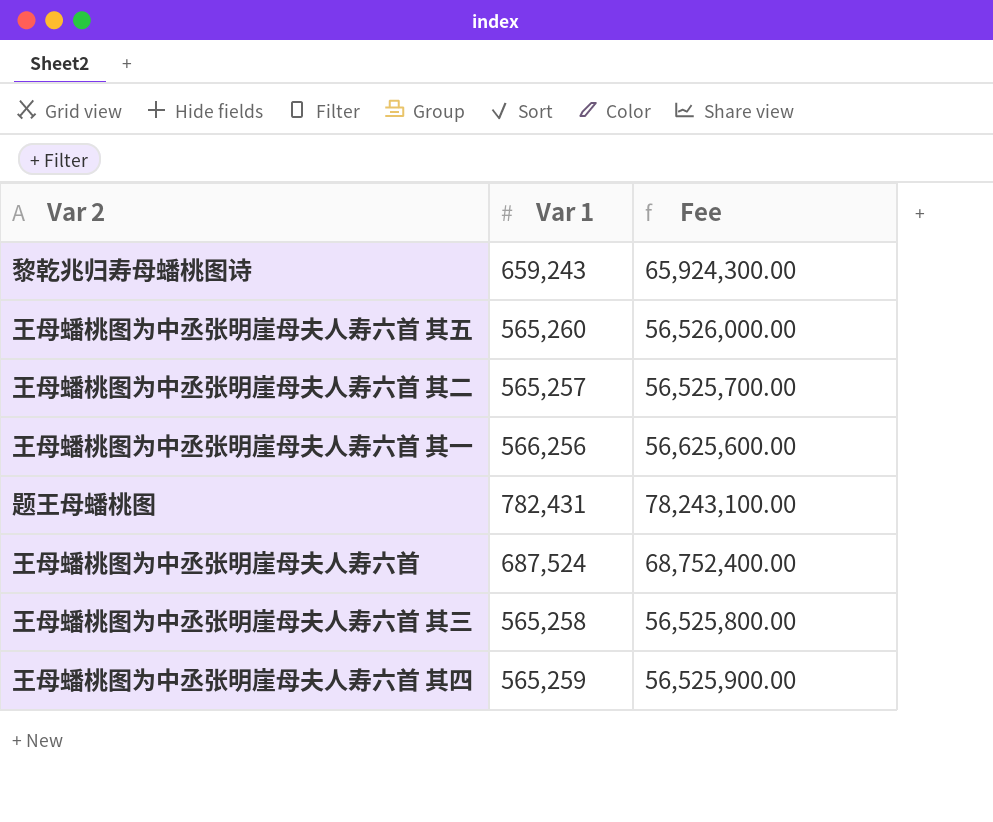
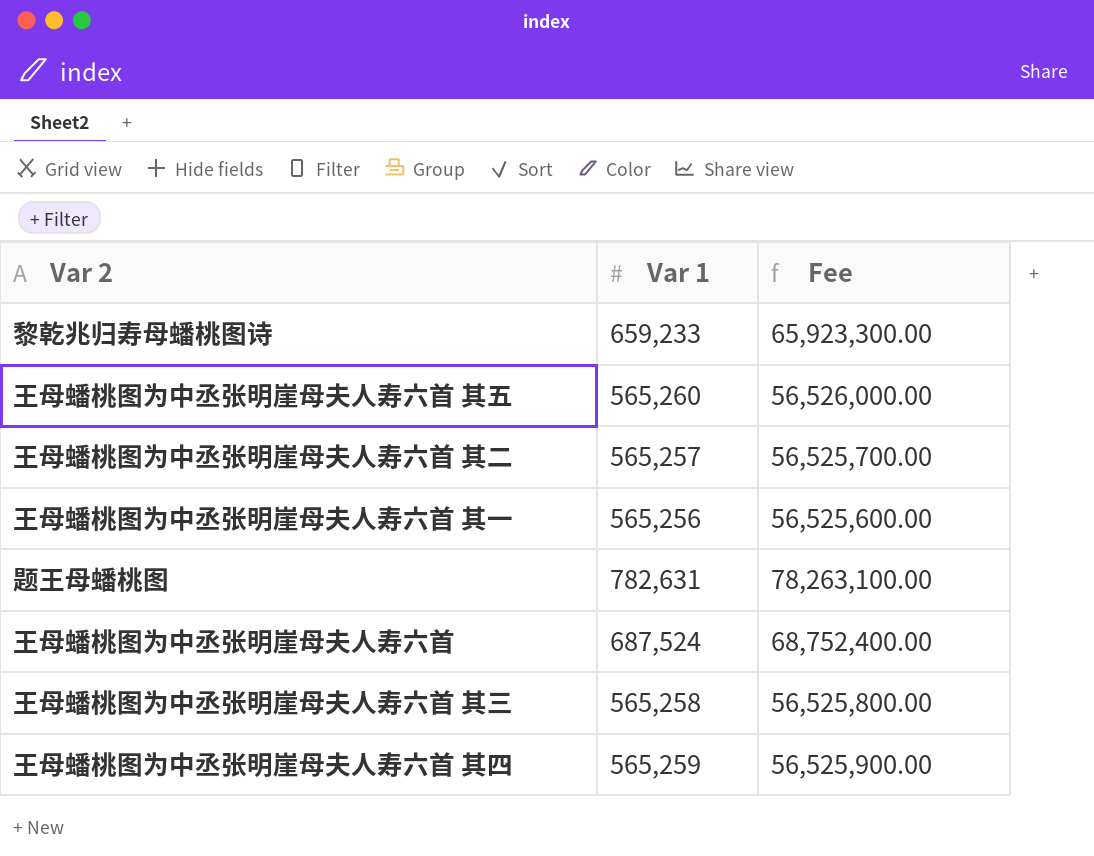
黎乾兆归寿母蟠桃图诗 | Var 1: 659,243 -> 659,233
黎乾兆归寿母蟠桃图诗 | Fee: 65,924,300.00 -> 65,923,300.00
王母蟠桃图为中丞张明崖母夫人寿六首 其一 | Var 1: 566,256 -> 565,256
王母蟠桃图为中丞张明崖母夫人寿六首 其一 | Fee: 56,625,600.00 -> 56,525,600.00
题王母蟠桃图 | Var 1: 782,431 -> 782,631
题王母蟠桃图 | Fee: 78,243,100.00 -> 78,263,100.00

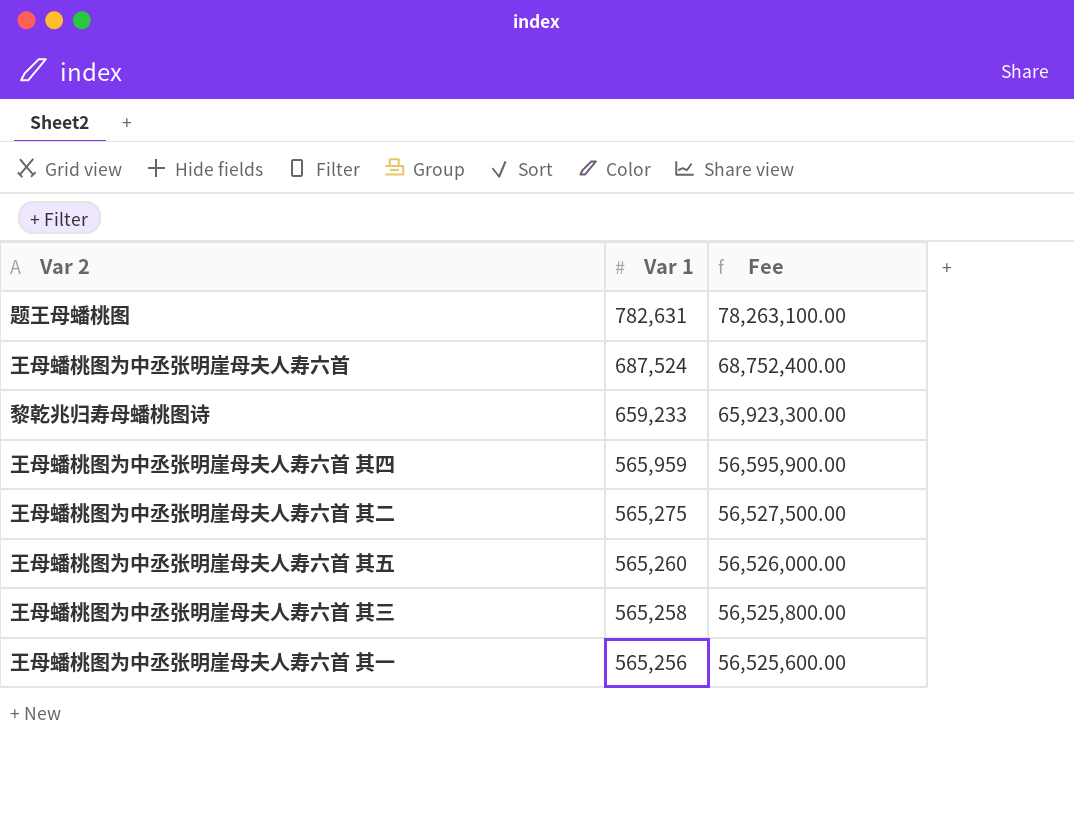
row order: none -> Var 1 descending
王母蟠桃图为中丞张明崖母夫人寿六首 其四 | Var 1: 565,259 -> 565,959
王母蟠桃图为中丞张明崖母夫人寿六首 其四 | Fee: 56,525,900.00 -> 56,595,900.00
王母蟠桃图为中丞张明崖母夫人寿六首 其二 | Var 1: 565,257 -> 565,275
王母蟠桃图为中丞张明崖母夫人寿六首 其二 | Fee: 56,525,700.00 -> 56,527,500.00

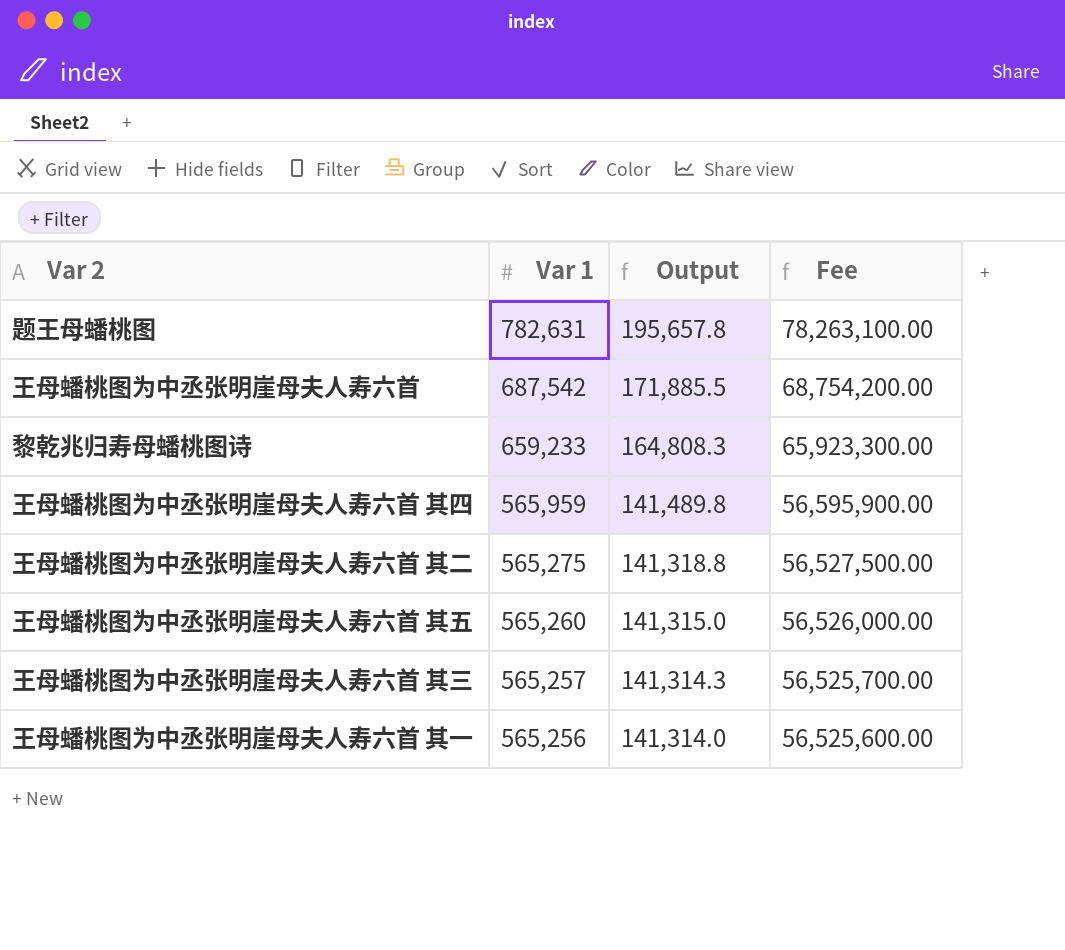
column Output | formula: none -> [Var 1] * 0.25
王母蟠桃图为中丞张明崖母夫人寿六首 | Var 1: 687,524 -> 687,542
王母蟠桃图为中丞张明崖母夫人寿六首 | Fee: 68,752,400.00 -> 68,754,200.00
王母蟠桃图为中丞张明崖母夫人寿六首 其三 | Var 1: 565,258 -> 565,257
王母蟠桃图为中丞张明崖母夫人寿六首 其三 | Fee: 56,525,800.00 -> 56,525,700.00

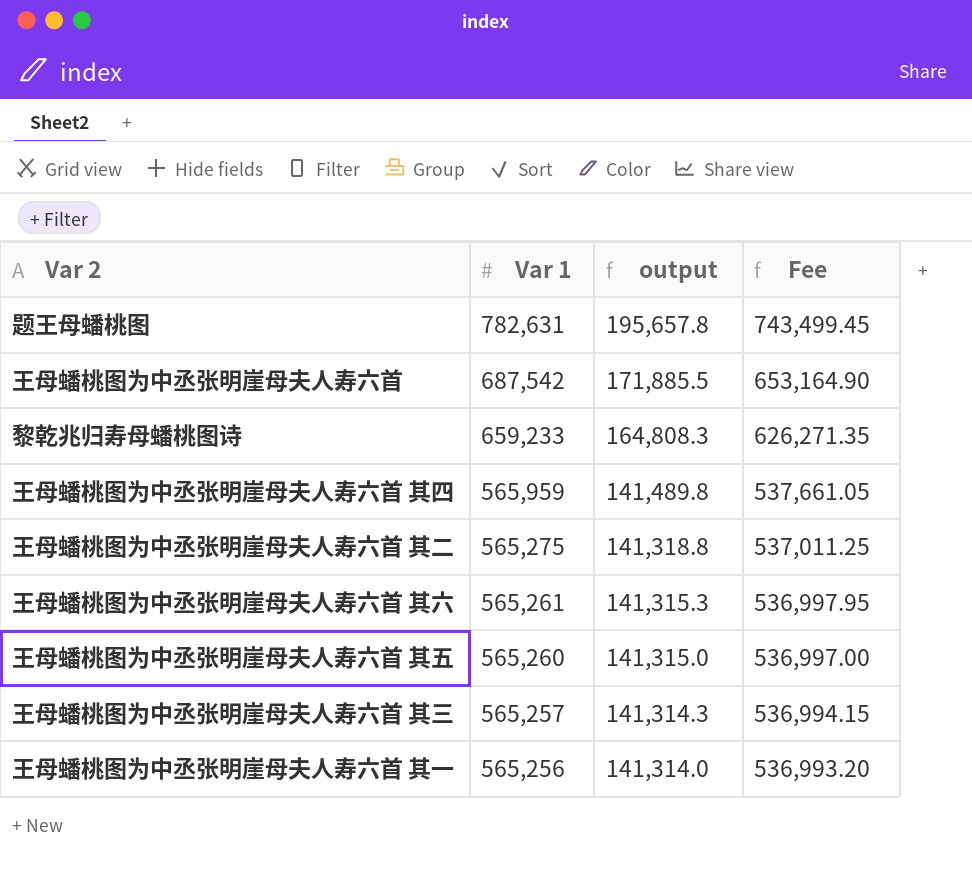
column name: Output -> output
column Fee | formula: [Var 1] * 100 -> [Var 1] * 0.95
row 王母蟠桃图为中丞张明崖母夫人寿六首 其六: none -> 565,261 | 141,315.3 | 536,997.95

